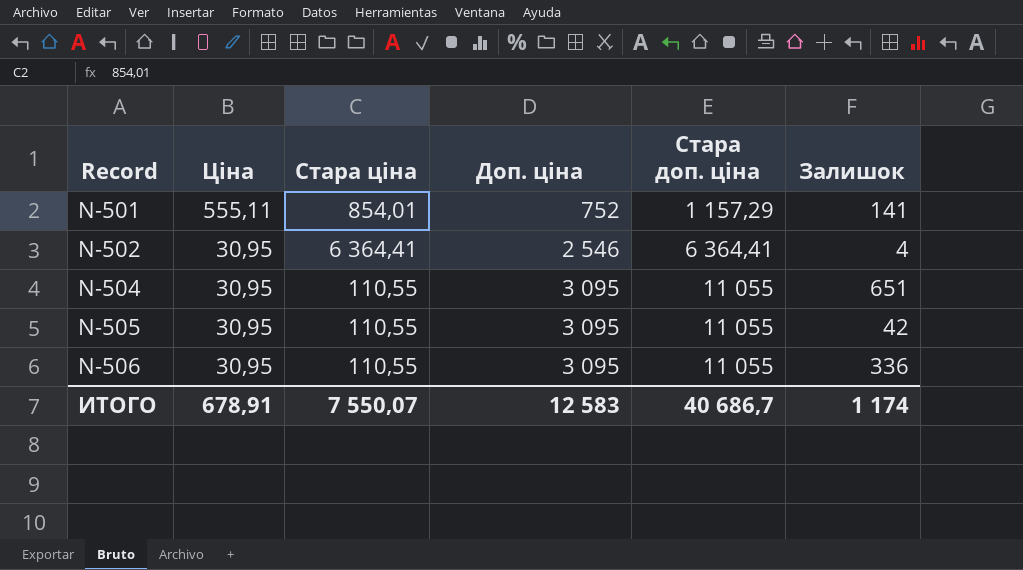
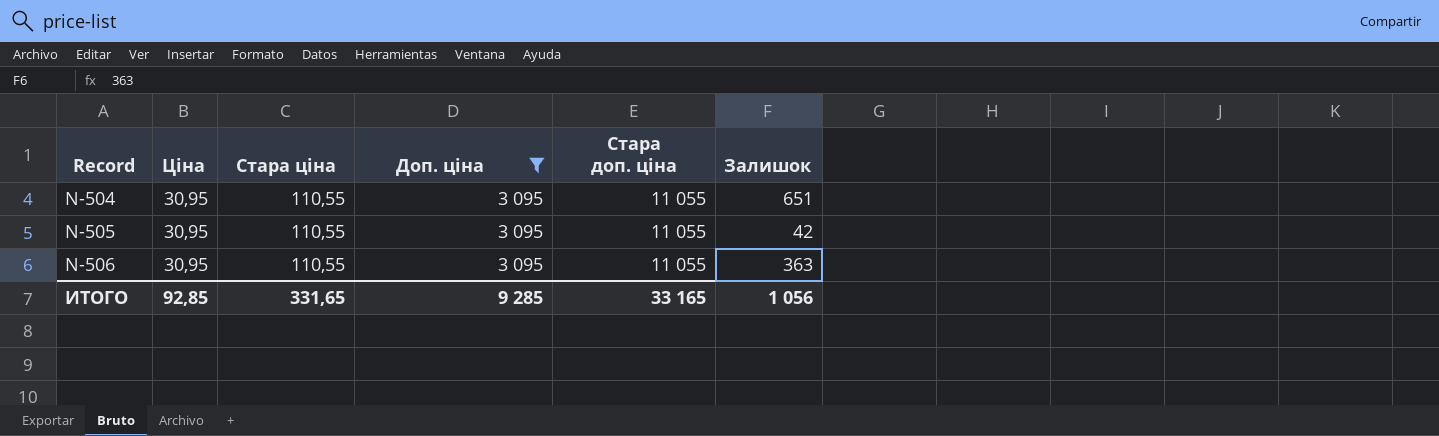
filter: none -> Доп. ціна = 3 095
N-506 | Залишок: 336 -> 363
ИТОГО | Ціна: 678,91 -> 92,85
ИТОГО | Стара ціна: 7 550,07 -> 331,65
ИТОГО | Доп. ціна: 12 583 -> 9 285
ИТОГО | Стара доп. ціна: 40 686,7 -> 33 165
ИТОГО | Залишок: 1 174 -> 1 056

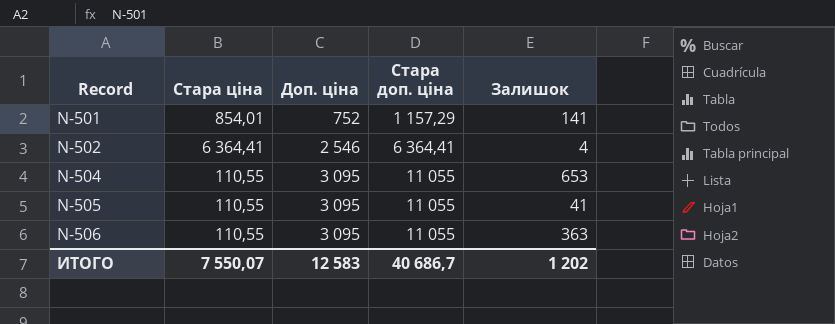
filter: Доп. ціна = 3 095 -> none
column Ціна | position: 2 -> none
N-504 | Залишок: 651 -> 653
N-505 | Залишок: 42 -> 41
ИТОГО | Стара ціна: 331,65 -> 7 550,07
ИТОГО | Доп. ціна: 9 285 -> 12 583
ИТОГО | Стара доп. ціна: 33 165 -> 40 686,7
ИТОГО | Залишок: 1 056 -> 1 202

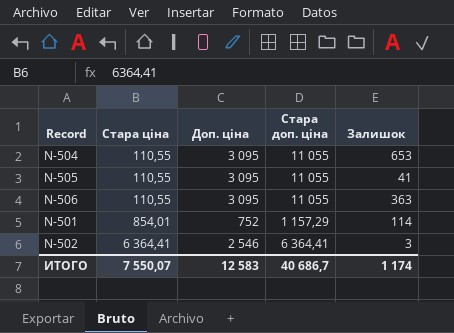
row order: Record ascending -> Стара ціна ascending
N-501 | Залишок: 141 -> 114
N-502 | Залишок: 4 -> 3
ИТОГО | Залишок: 1 202 -> 1 174

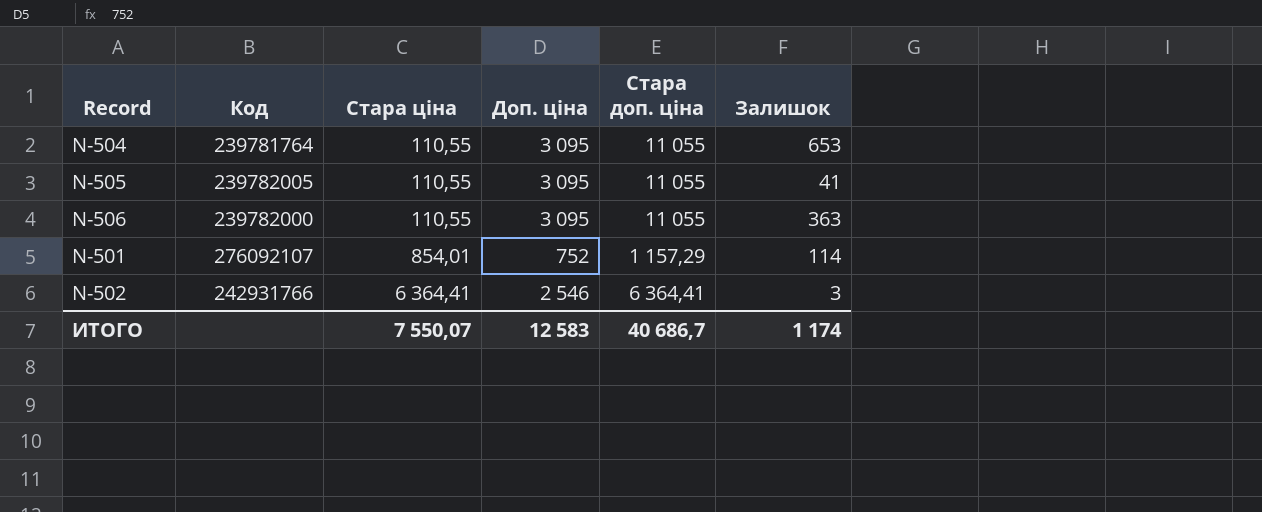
column Код | position: none -> 2

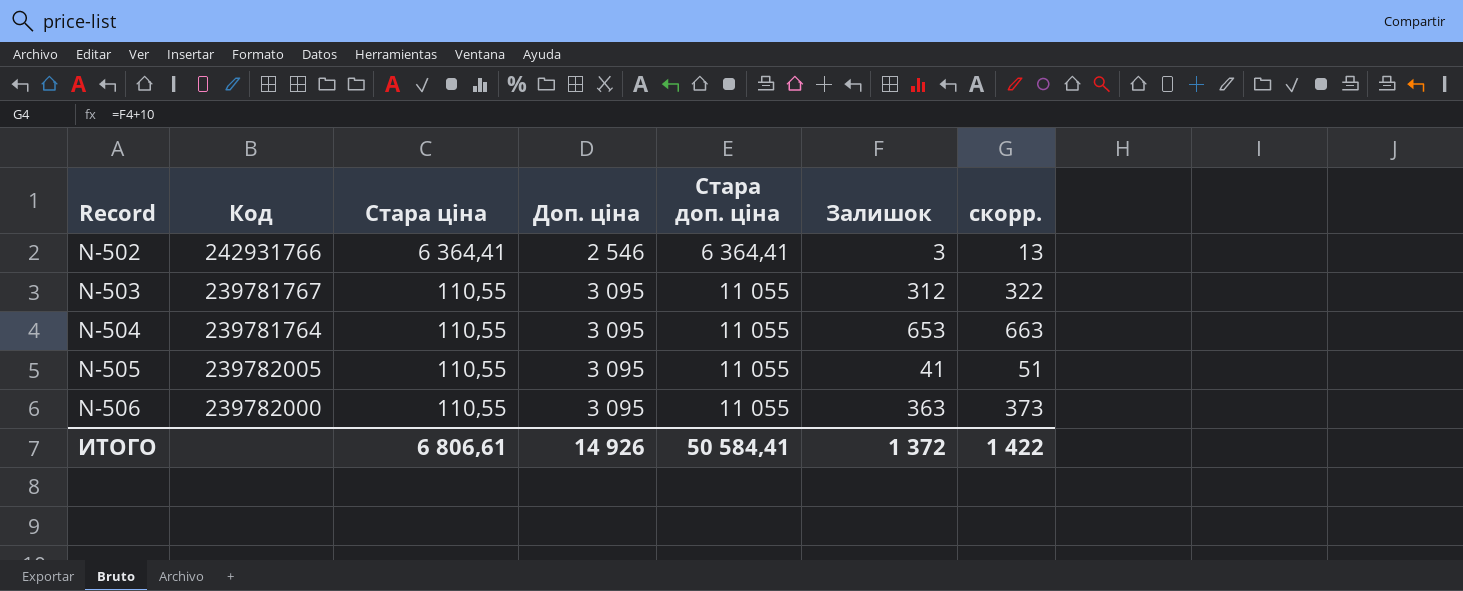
row order: Стара ціна ascending -> Record ascending
column скорр. | formula: none -> [Залишок] + 10
row N-501: 276092107 | 854,01 | 752 | 1 157,29 | 114 -> none
row N-503: none -> 239781767 | 110,55 | 3 095 | 11 055 | 312 | 322
ИТОГО | Стара ціна: 7 550,07 -> 6 806,61
ИТОГО | Доп. ціна: 12 583 -> 14 926
ИТОГО | Стара доп. ціна: 40 686,7 -> 50 584,41
ИТОГО | Залишок: 1 174 -> 1 372

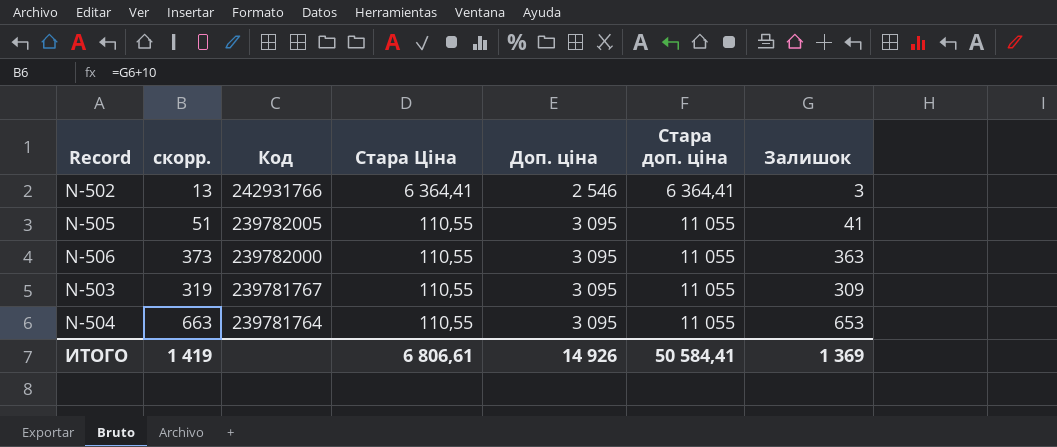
row order: Record ascending -> Код descending
column скорр. | position: 7 -> 2
column name: Стара ціна -> Стара Ціна
N-503 | скорр.: 322 -> 319
N-503 | Залишок: 312 -> 309
ИТОГО | скорр.: 1 422 -> 1 419
ИТОГО | Залишок: 1 372 -> 1 369

